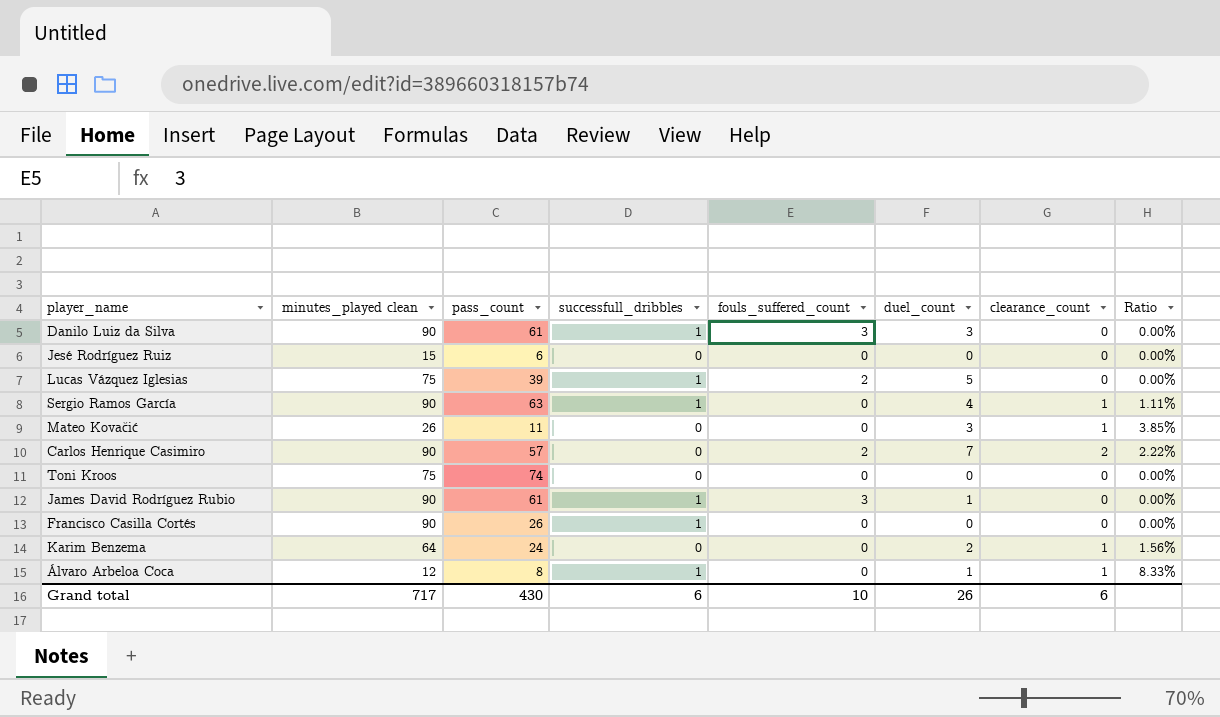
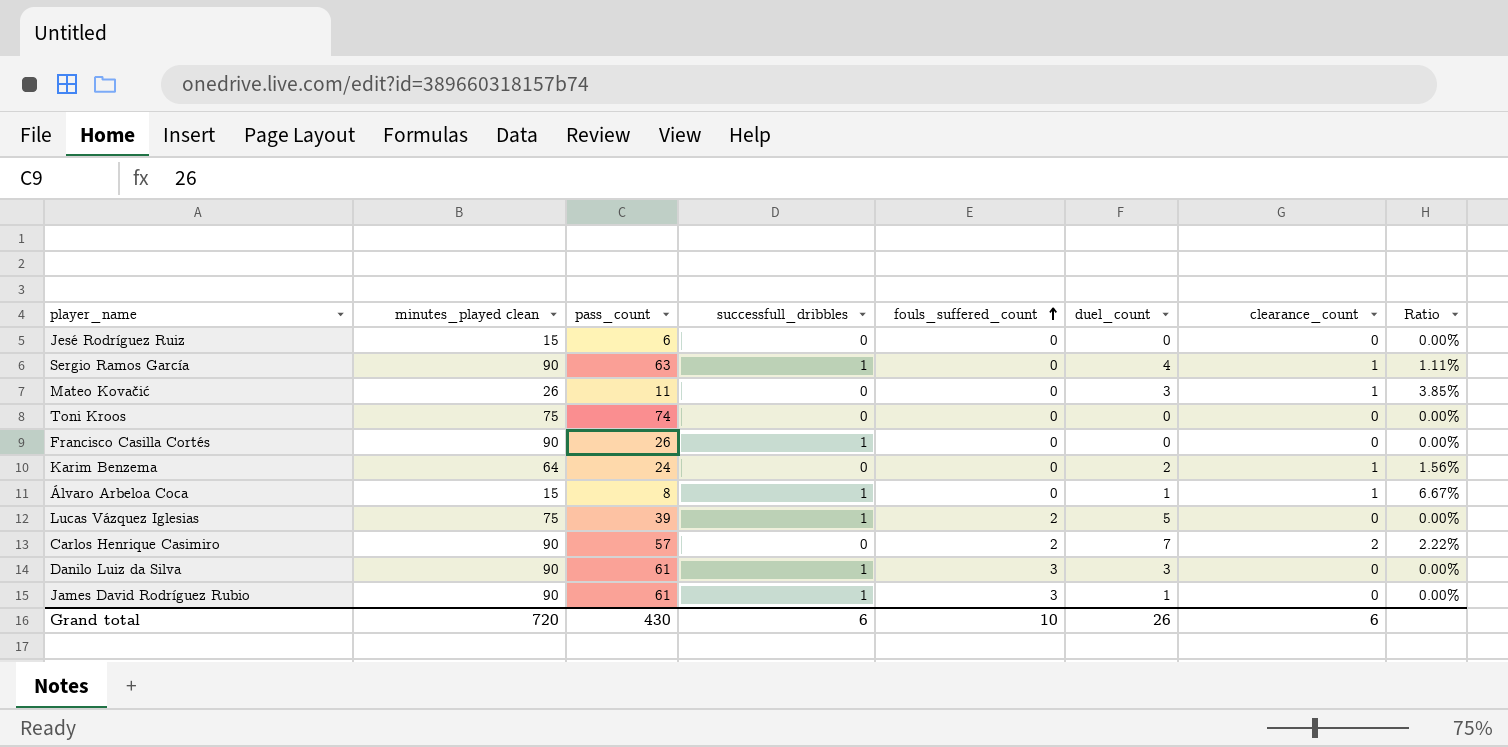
row order: none -> fouls_suffered_count ascending
Álvaro Arbeloa Coca | minutes_played clean: 12 -> 15
Álvaro Arbeloa Coca | Ratio: 8.33% -> 6.67%
Grand total | minutes_played clean: 717 -> 720

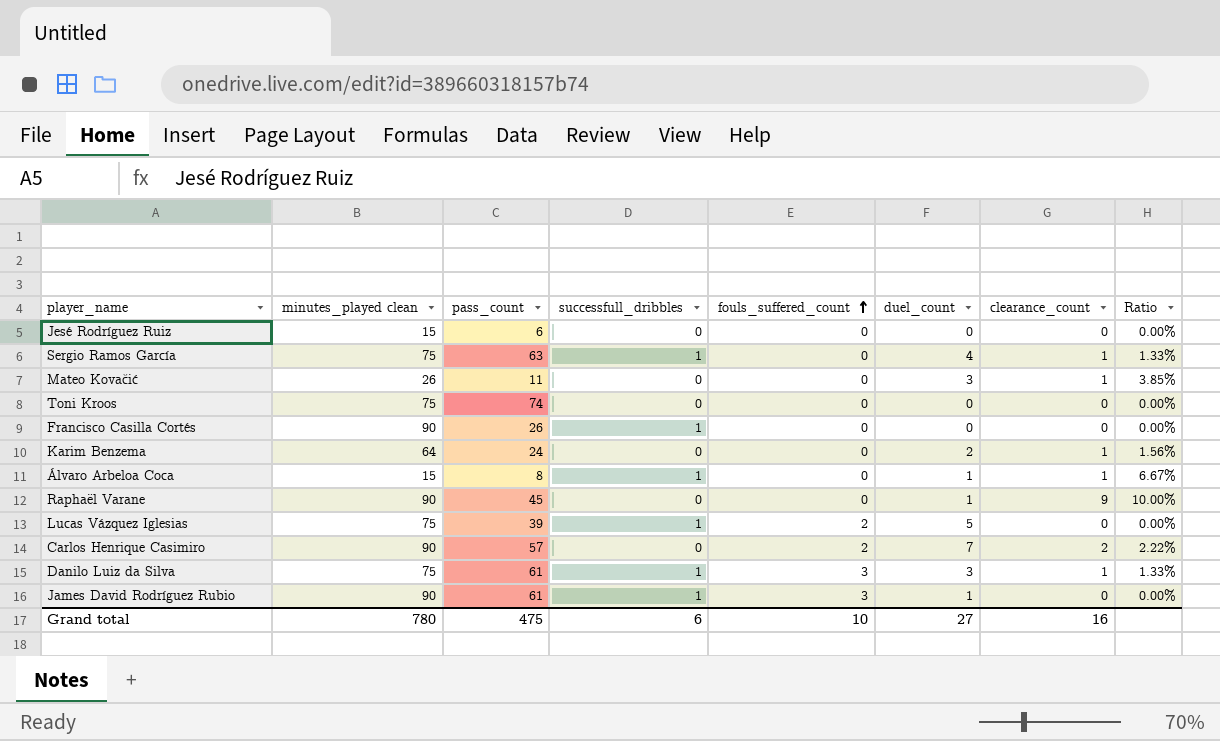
Sergio Ramos García | minutes_played clean: 90 -> 75
Sergio Ramos García | Ratio: 1.11% -> 1.33%
row Raphaël Varane: none -> 90 | 45 | 0 | 0 | 1 | 9 | 10.00%
Danilo Luiz da Silva | minutes_played clean: 90 -> 75
Danilo Luiz da Silva | clearance_count: 0 -> 1
Danilo Luiz da Silva | Ratio: 0.00% -> 1.33%
Grand total | minutes_played clean: 720 -> 780
Grand total | pass_count: 430 -> 475
Grand total | duel_count: 26 -> 27
Grand total | clearance_count: 6 -> 16

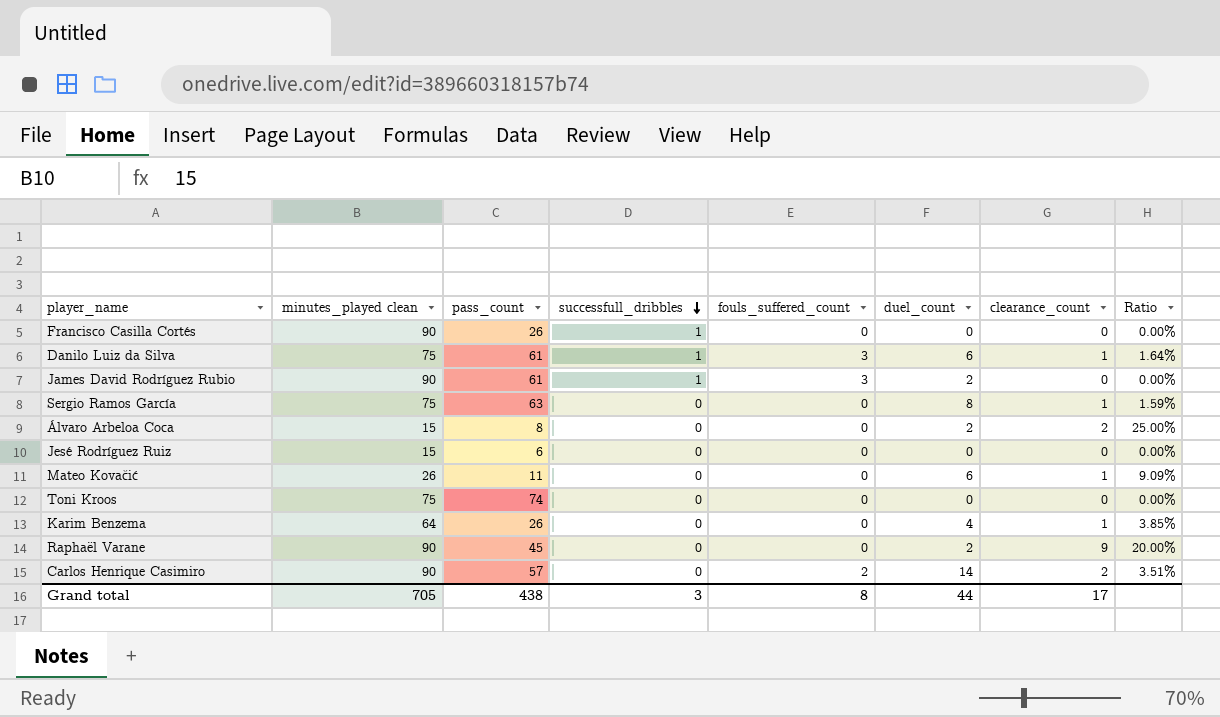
row order: fouls_suffered_count ascending -> successfull_dribbles descending
column Ratio | formula: [clearance_count] / [minutes_played clean] -> [clearance_count] / [pass_count]
row Lucas Vázquez Iglesias: 75 | 39 | 1 | 2 | 5 | 0 | 0.00% -> none
Danilo Luiz da Silva | duel_count: 3 -> 6
James David Rodríguez Rubio | duel_count: 1 -> 2
Sergio Ramos García | successfull_dribbles: 1 -> 0
Sergio Ramos García | duel_count: 4 -> 8
Álvaro Arbeloa Coca | successfull_dribbles: 1 -> 0
Álvaro Arbeloa Coca | duel_count: 1 -> 2
Álvaro Arbeloa Coca | clearance_count: 1 -> 2
Mateo Kovačić | duel_count: 3 -> 6
Karim Benzema | pass_count: 24 -> 26
Karim Benzema | duel_count: 2 -> 4
Raphaël Varane | duel_count: 1 -> 2
Carlos Henrique Casimiro | duel_count: 7 -> 14
Grand total | minutes_played clean: 780 -> 705
Grand total | pass_count: 475 -> 438
Grand total | successfull_dribbles: 6 -> 3
Grand total | fouls_suffered_count: 10 -> 8
Grand total | duel_count: 27 -> 44
Grand total | clearance_count: 16 -> 17

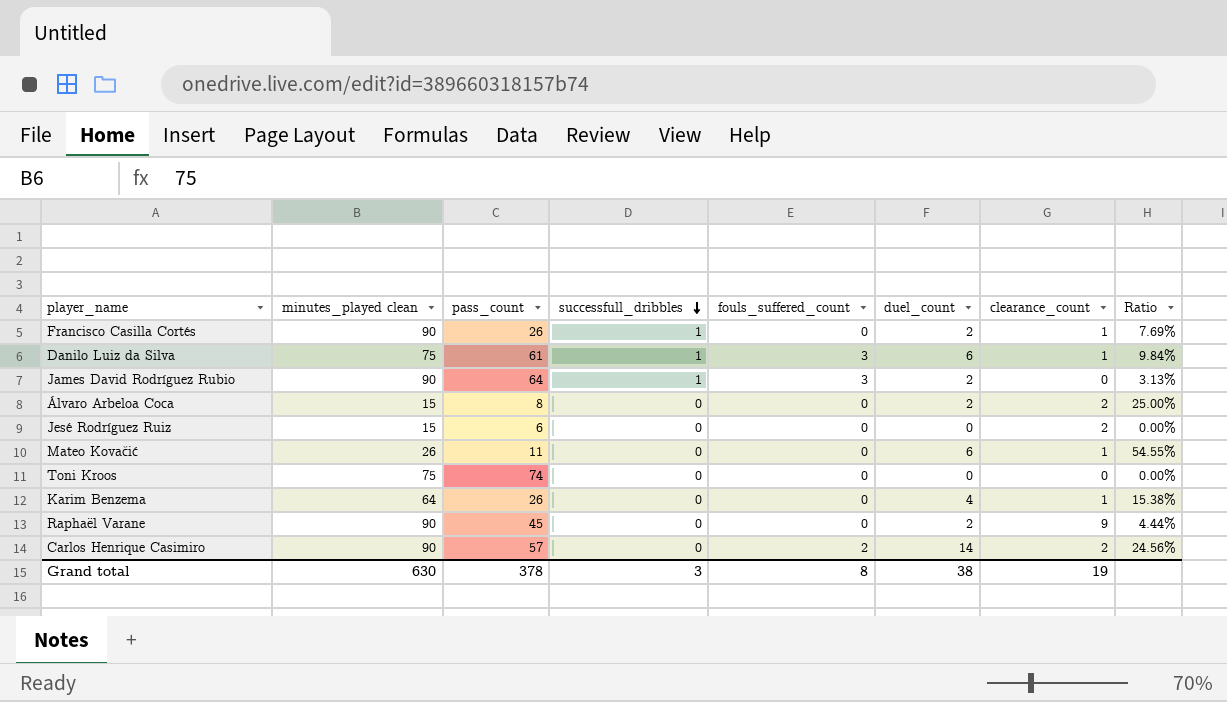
column Ratio | formula: [clearance_count] / [pass_count] -> [duel_count] / [pass_count]
row Sergio Ramos García: 75 | 63 | 0 | 0 | 8 | 1 | 1.59% -> none
Francisco Casilla Cortés | duel_count: 0 -> 2
Francisco Casilla Cortés | clearance_count: 0 -> 1
James David Rodríguez Rubio | pass_count: 61 -> 64
Jesé Rodríguez Ruiz | clearance_count: 0 -> 2
Grand total | minutes_played clean: 705 -> 630
Grand total | pass_count: 438 -> 378
Grand total | duel_count: 44 -> 38
Grand total | clearance_count: 17 -> 19

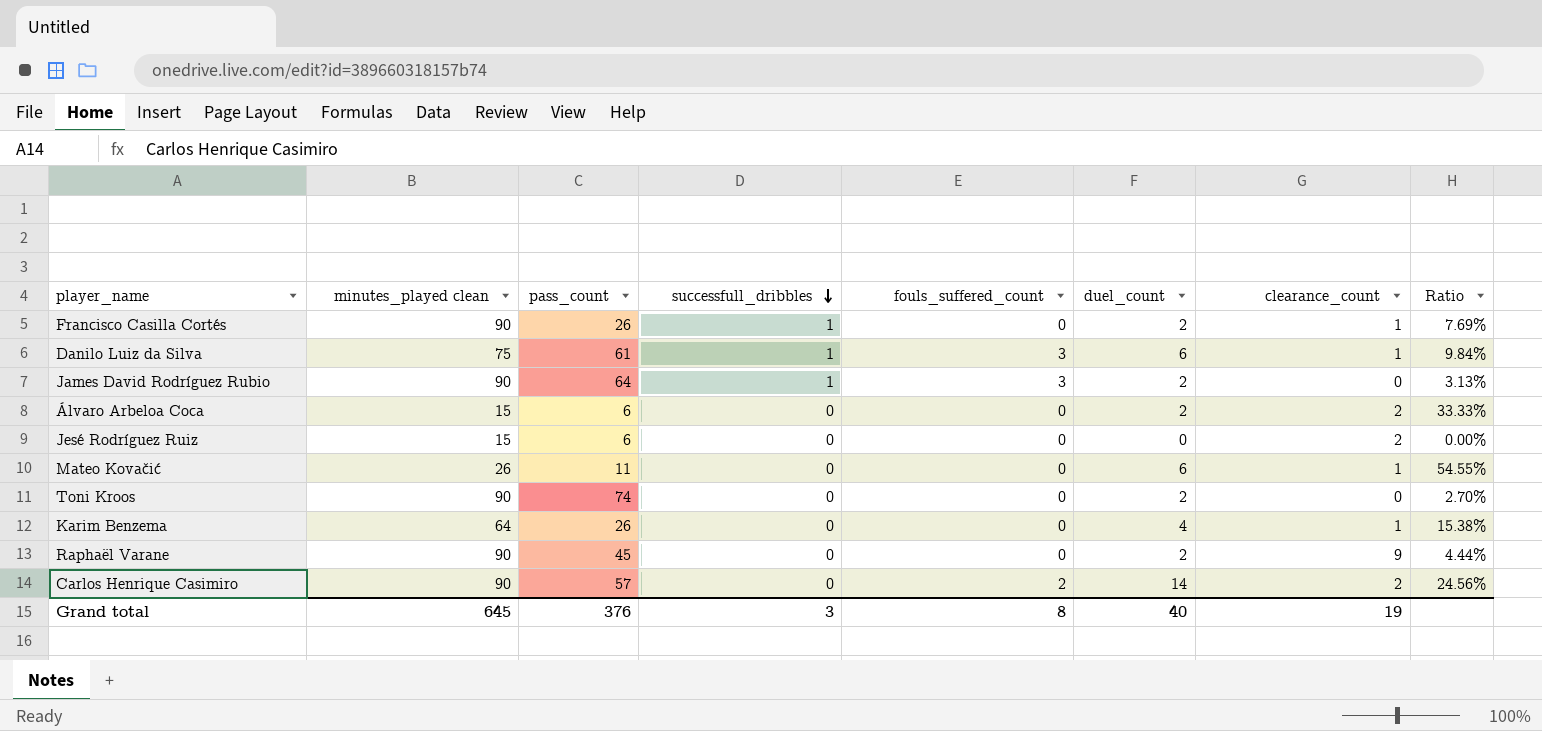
Álvaro Arbeloa Coca | pass_count: 8 -> 6
Álvaro Arbeloa Coca | Ratio: 25.00% -> 33.33%
Toni Kroos | minutes_played clean: 75 -> 90
Toni Kroos | duel_count: 0 -> 2
Toni Kroos | Ratio: 0.00% -> 2.70%
Grand total | minutes_played clean: 630 -> 645
Grand total | pass_count: 378 -> 376
Grand total | duel_count: 38 -> 40

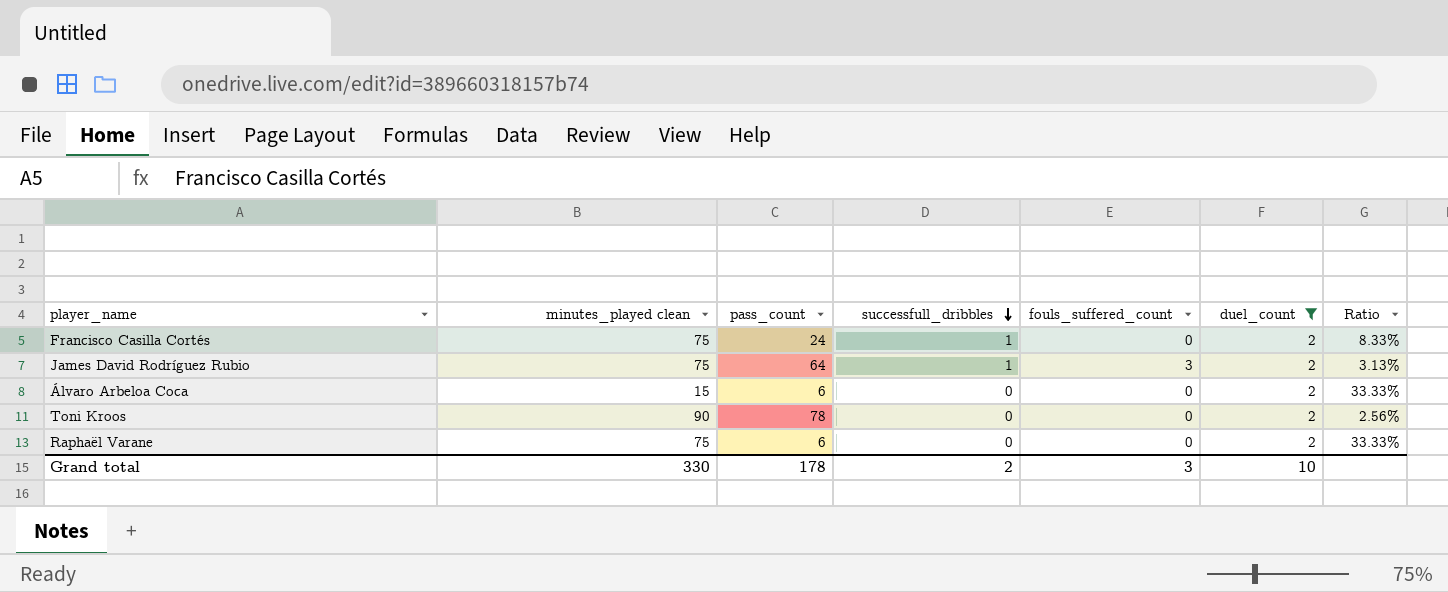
filter: none -> duel_count = 2
column clearance_count | position: 7 -> none
Francisco Casilla Cortés | minutes_played clean: 90 -> 75
Francisco Casilla Cortés | pass_count: 26 -> 24
Francisco Casilla Cortés | Ratio: 7.69% -> 8.33%
James David Rodríguez Rubio | minutes_played clean: 90 -> 75
Toni Kroos | pass_count: 74 -> 78
Toni Kroos | Ratio: 2.70% -> 2.56%
Raphaël Varane | minutes_played clean: 90 -> 75
Raphaël Varane | pass_count: 45 -> 6
Raphaël Varane | Ratio: 4.44% -> 33.33%
Grand total | minutes_played clean: 645 -> 330
Grand total | pass_count: 376 -> 178
Grand total | successfull_dribbles: 3 -> 2
Grand total | fouls_suffered_count: 8 -> 3
Grand total | duel_count: 40 -> 10

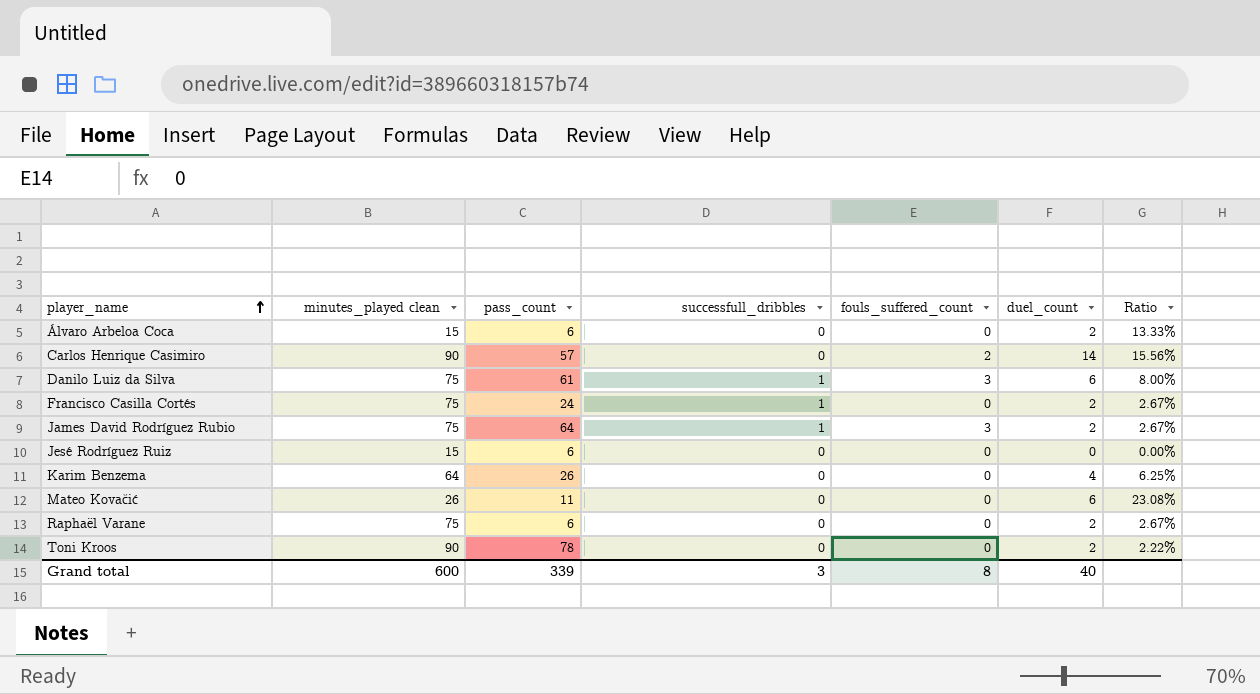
filter: duel_count = 2 -> none
row order: successfull_dribbles descending -> player_name ascending
column Ratio | formula: [duel_count] / [pass_count] -> [duel_count] / [minutes_played clean]
Grand total | minutes_played clean: 330 -> 600
Grand total | pass_count: 178 -> 339
Grand total | successfull_dribbles: 2 -> 3
Grand total | fouls_suffered_count: 3 -> 8
Grand total | duel_count: 10 -> 40

